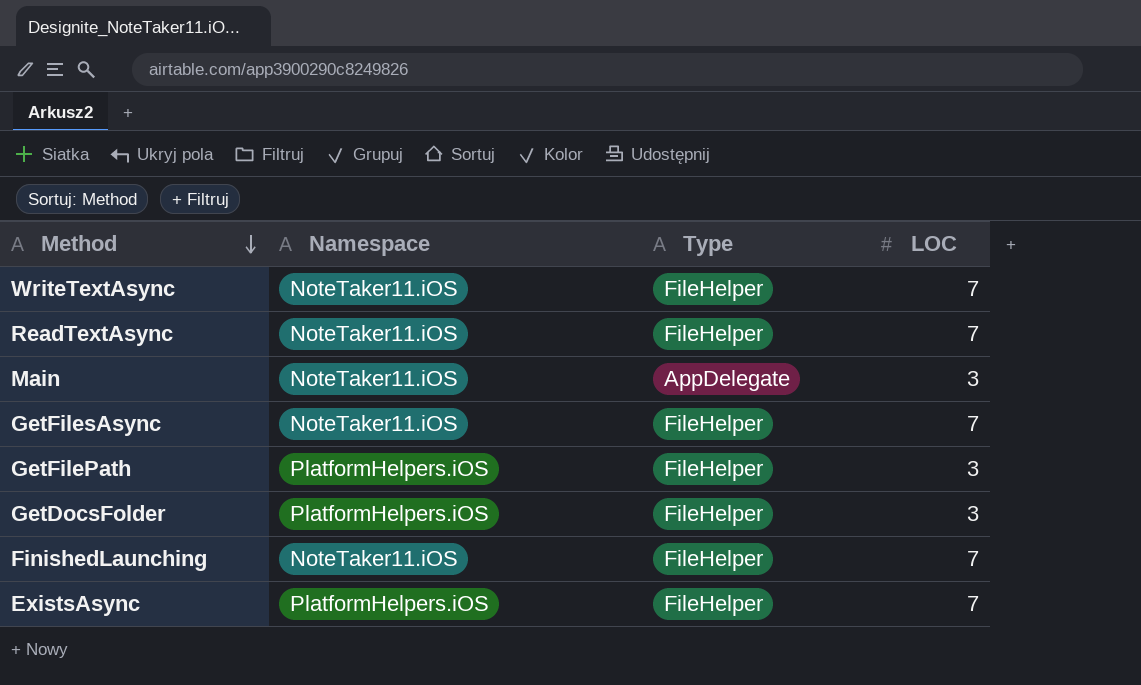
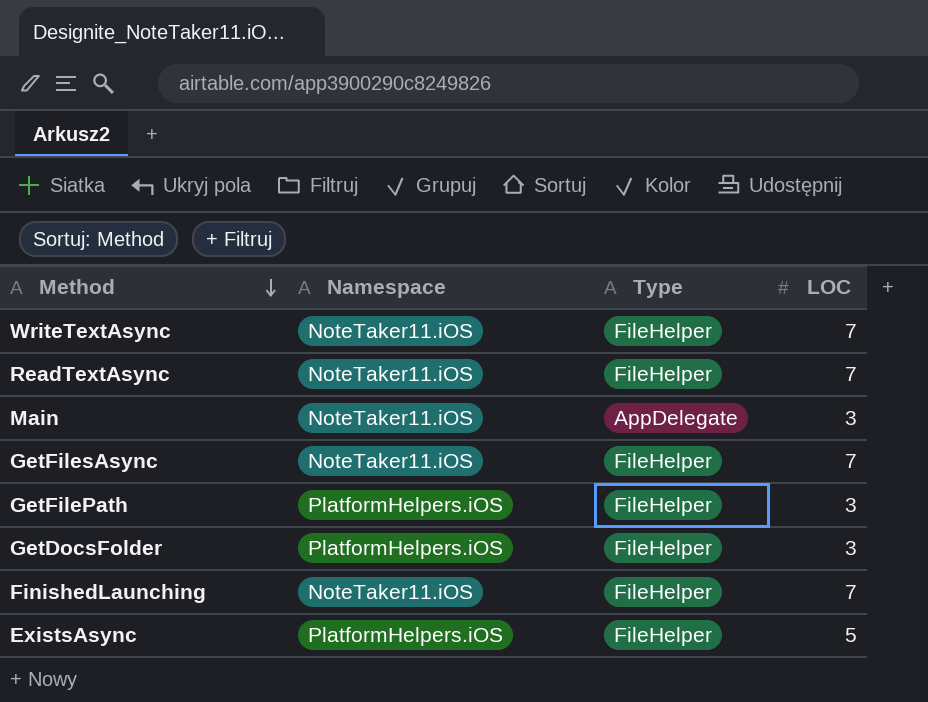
ExistsAsync | LOC: 7 -> 5

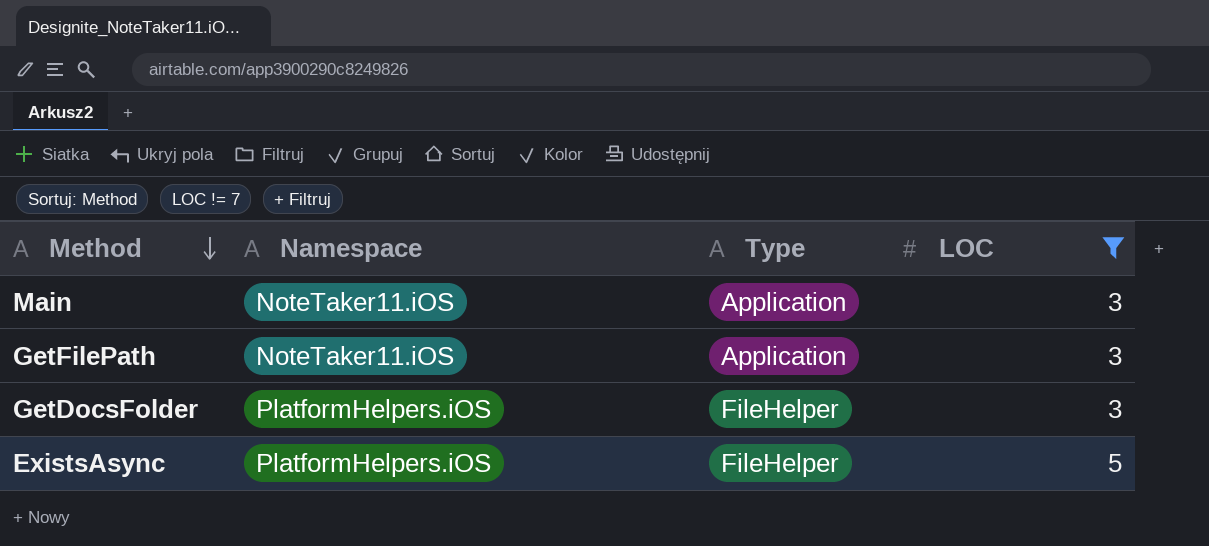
filter: none -> LOC != 7
Main | Type: AppDelegate -> Application
GetFilePath | Namespace: PlatformHelpers.iOS -> NoteTaker11.iOS
GetFilePath | Type: FileHelper -> Application

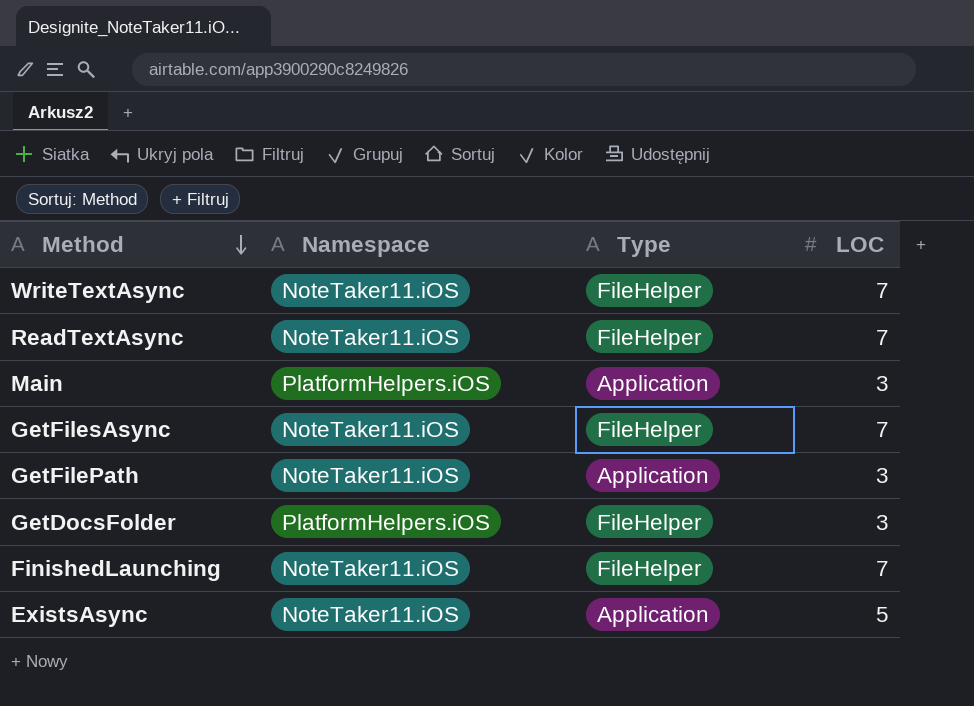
filter: LOC != 7 -> none
Main | Namespace: NoteTaker11.iOS -> PlatformHelpers.iOS
ExistsAsync | Namespace: PlatformHelpers.iOS -> NoteTaker11.iOS
ExistsAsync | Type: FileHelper -> Application

